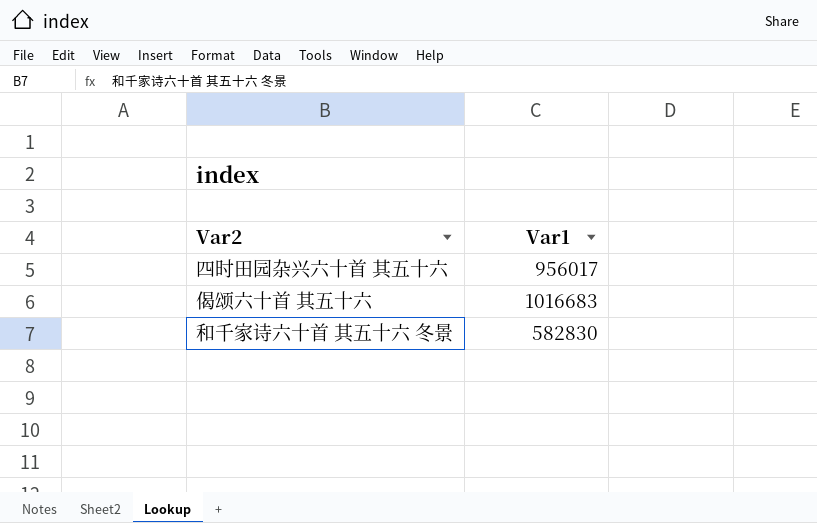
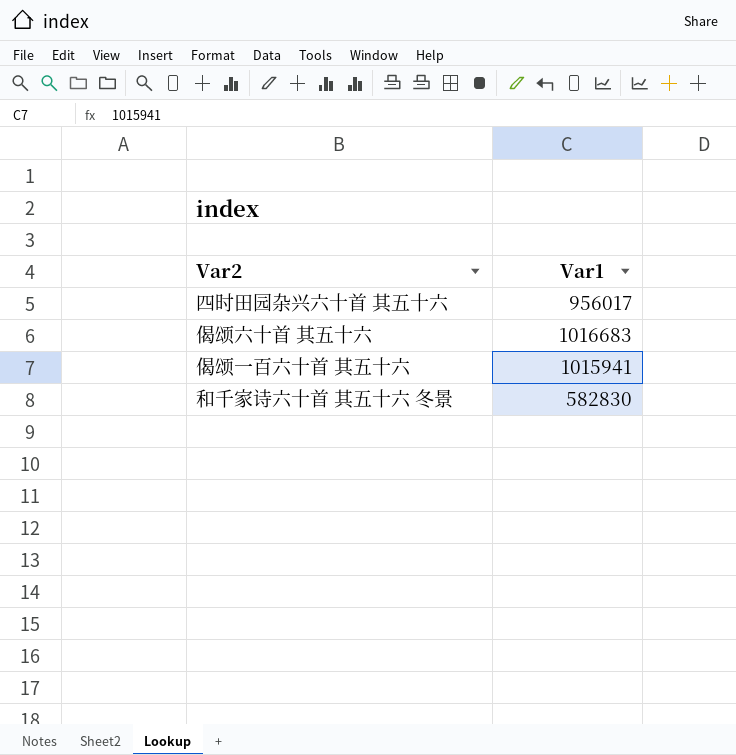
row 偈颂一百六十首 其五十六: none -> 1015941

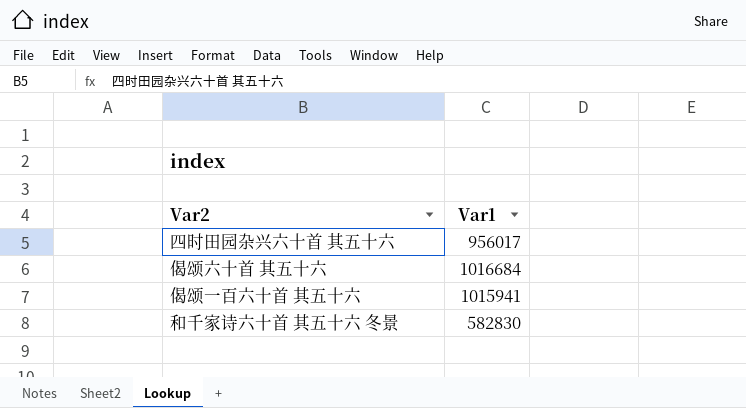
偈颂六十首 其五十六 | Var1: 1016683 -> 1016684

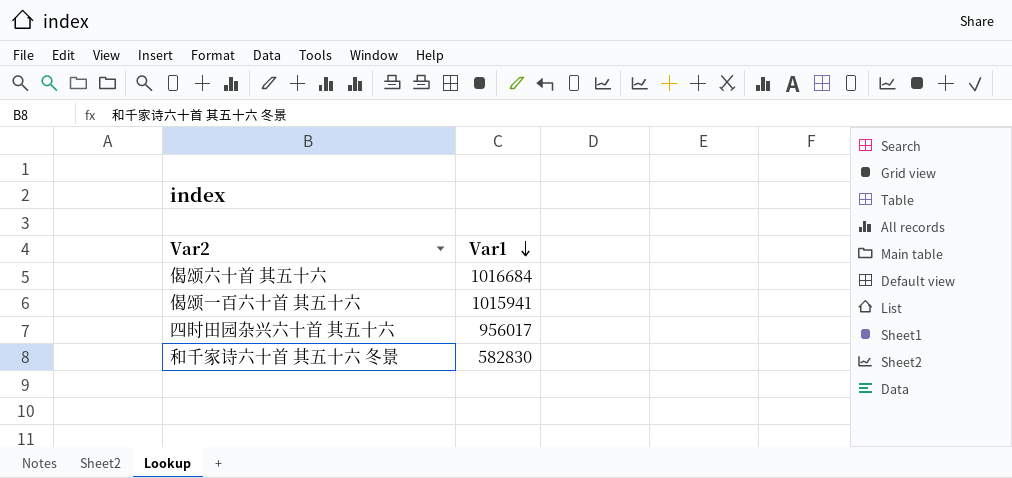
row order: none -> Var1 descending

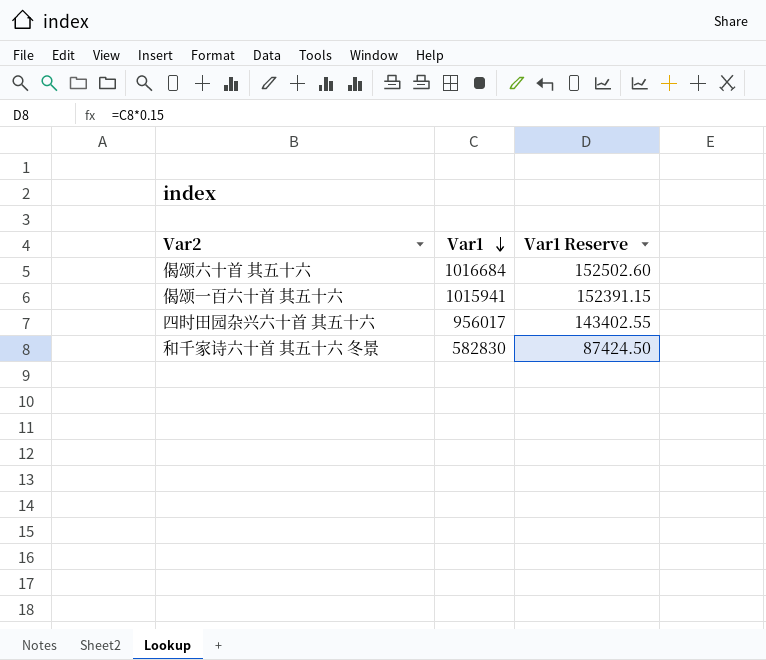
column Var1 Reserve | formula: none -> [Var1] * 0.15

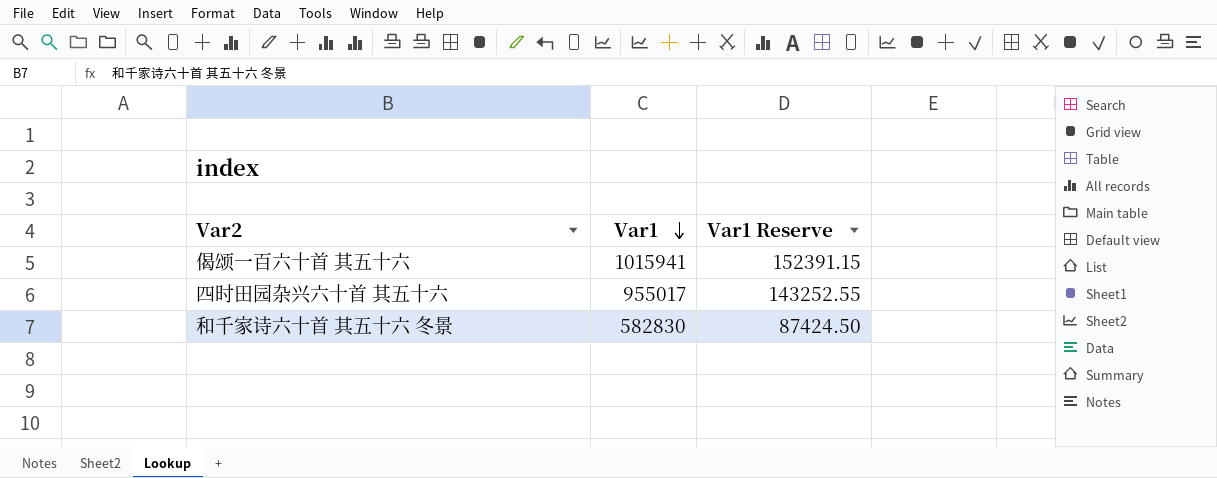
row 偈颂六十首 其五十六: 1016684 | 152502.60 -> none
四时田园杂兴六十首 其五十六 | Var1: 956017 -> 955017
四时田园杂兴六十首 其五十六 | Var1 Reserve: 143402.55 -> 143252.55

